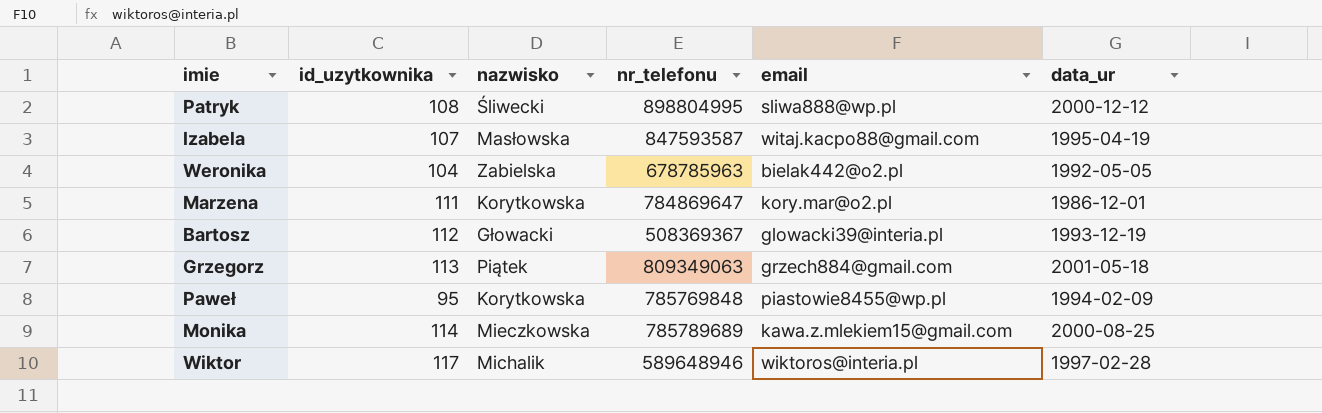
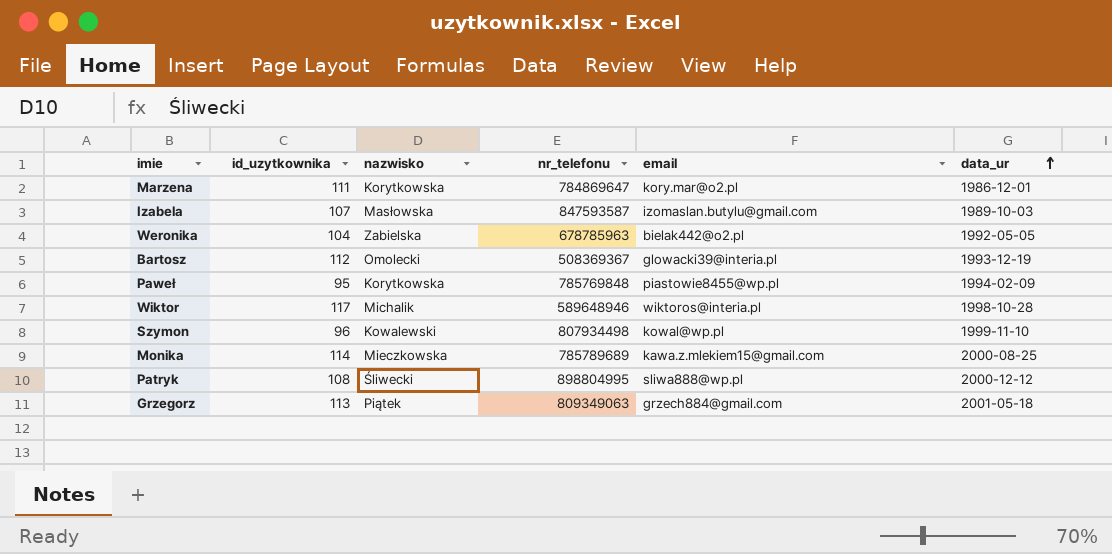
row order: none -> data_ur ascending
Izabela | email: witaj.kacpo88@gmail.com -> izomaslan.butylu@gmail.com
Izabela | data_ur: 1995-04-19 -> 1989-10-03
Bartosz | nazwisko: Głowacki -> Omolecki
Wiktor | data_ur: 1997-02-28 -> 1998-10-28
row Szymon: none -> 96 | Kowalewski | 807934498 | kowal@wp.pl | 1999-11-10

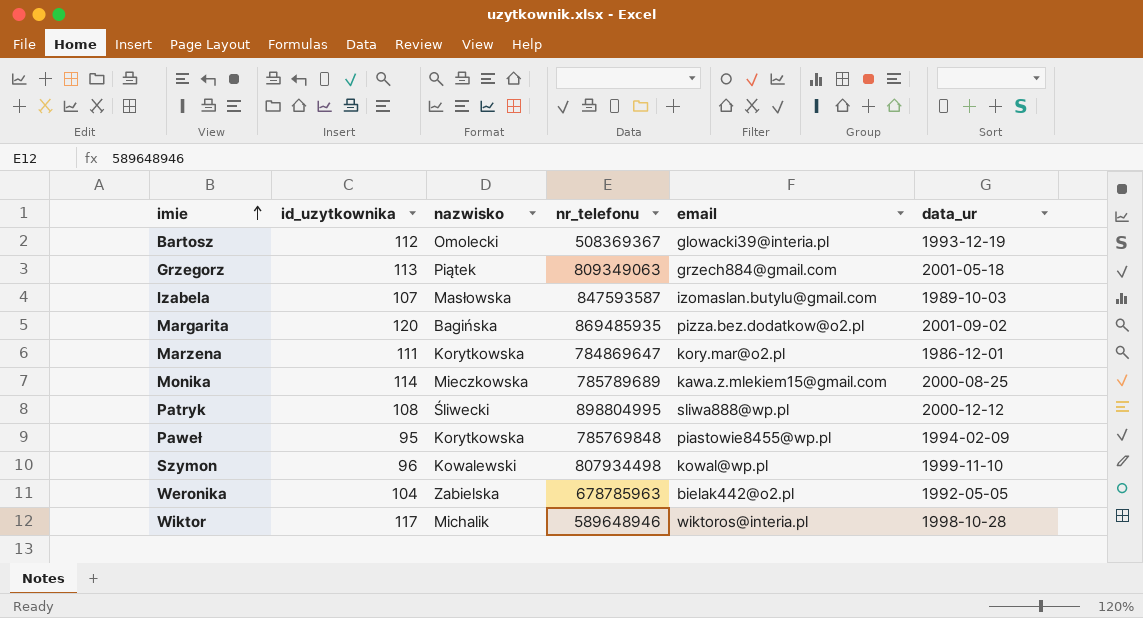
row order: data_ur ascending -> imie ascending
row Margarita: none -> 120 | Bagińska | 869485935 | pizza.bez.dodatkow@o2.pl | 2001-09-02

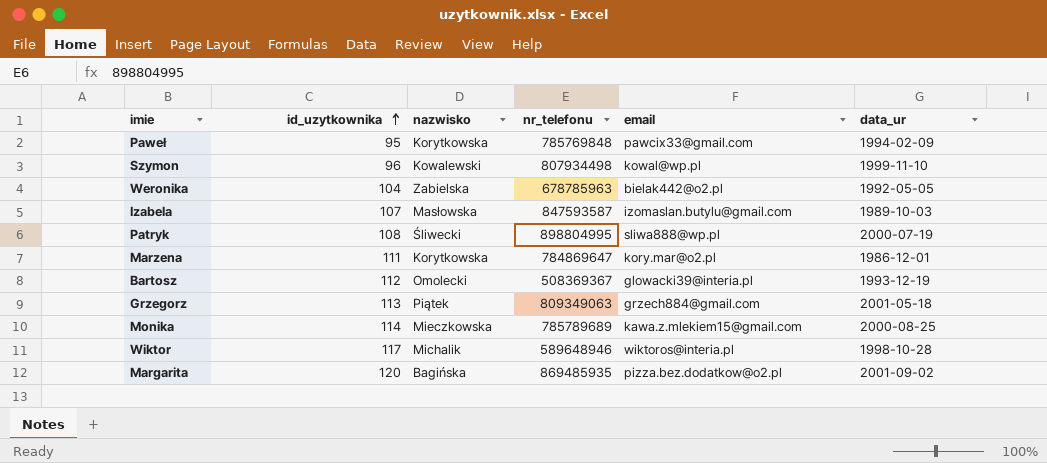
row order: imie ascending -> id_uzytkownika ascending
Paweł | email: piastowie8455@wp.pl -> pawcix33@gmail.com
Patryk | data_ur: 2000-12-12 -> 2000-07-19

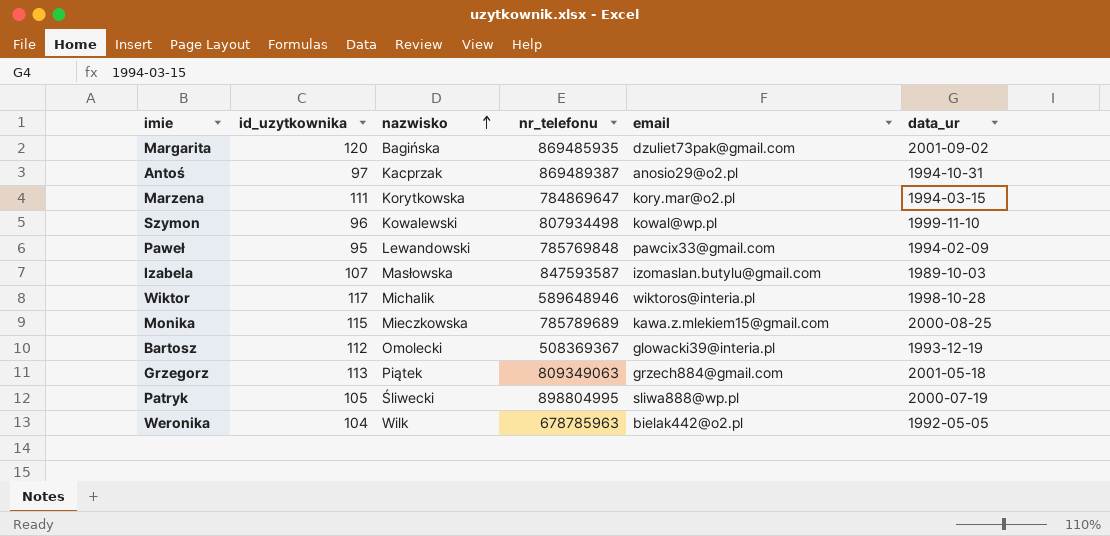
row order: id_uzytkownika ascending -> nazwisko ascending
Margarita | email: pizza.bez.dodatkow@o2.pl -> dzuliet73pak@gmail.com
row Antoś: none -> 97 | Kacprzak | 869489387 | anosio29@o2.pl | 1994-10-31
Marzena | data_ur: 1986-12-01 -> 1994-03-15
Paweł | nazwisko: Korytkowska -> Lewandowski
Monika | id_uzytkownika: 114 -> 115
Patryk | id_uzytkownika: 108 -> 105
Weronika | nazwisko: Zabielska -> Wilk

